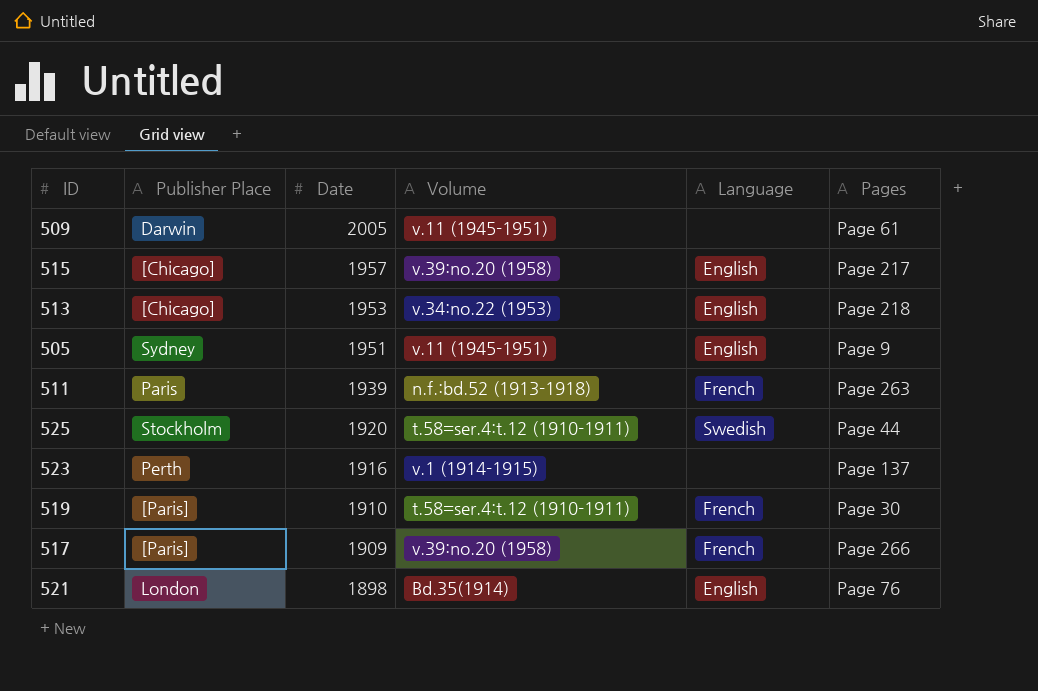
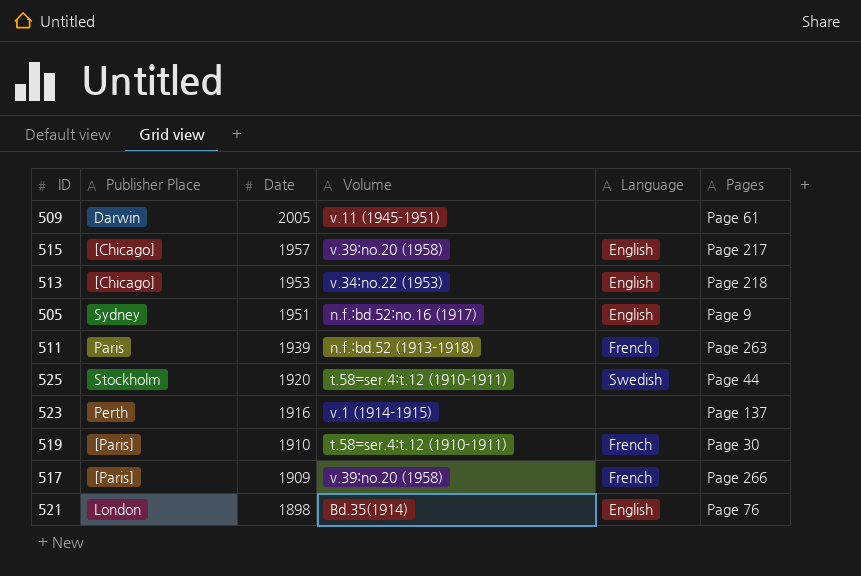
505 | Volume: v.11 (1945-1951) -> n.f.:bd.52:no.16 (1917)

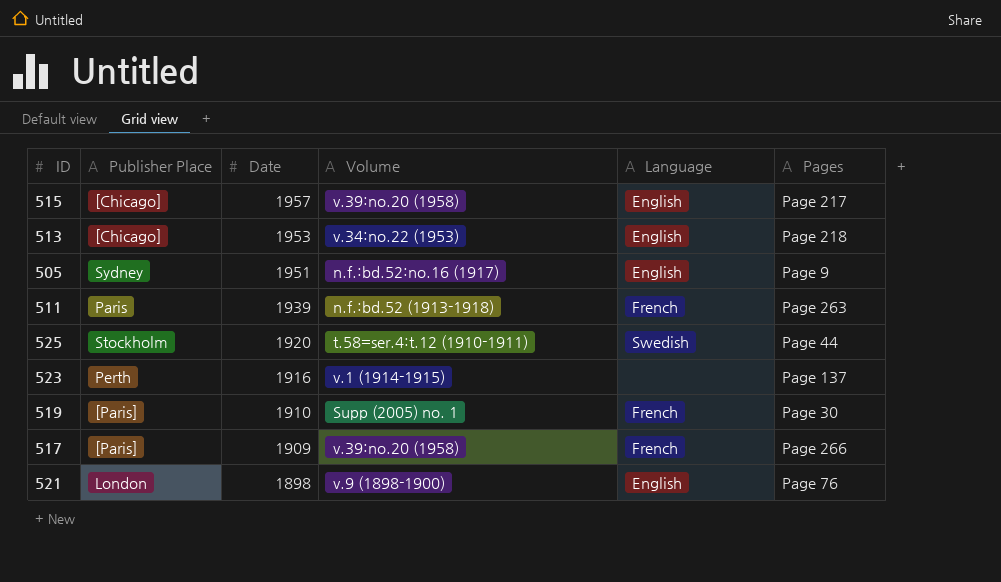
row 509: Darwin | 2005 | v.11 (1945-1951) | none | Page 61 -> none
519 | Volume: t.58=ser.4:t.12 (1910-1911) -> Supp (2005) no. 1
521 | Volume: Bd.35(1914) -> v.9 (1898-1900)

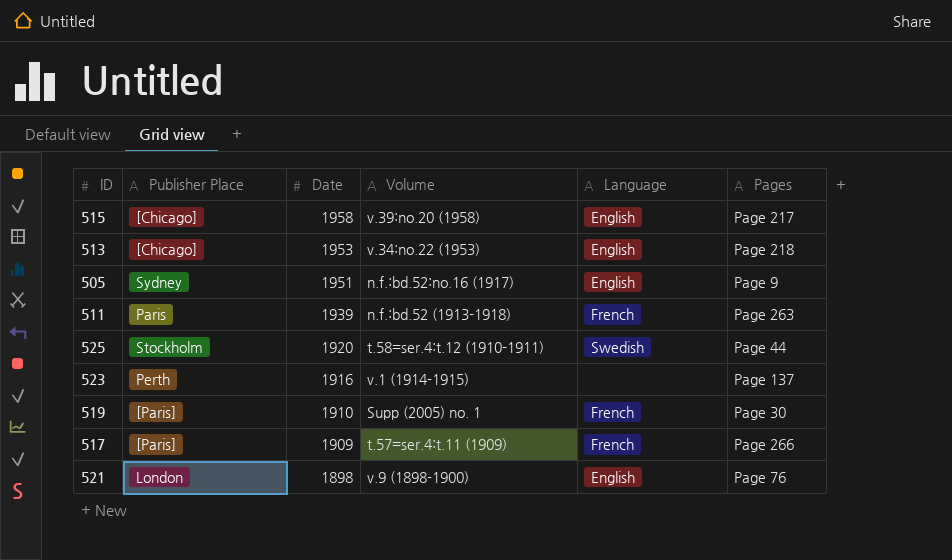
515 | Date: 1957 -> 1958
517 | Volume: v.39:no.20 (1958) -> t.57=ser.4:t.11 (1909)

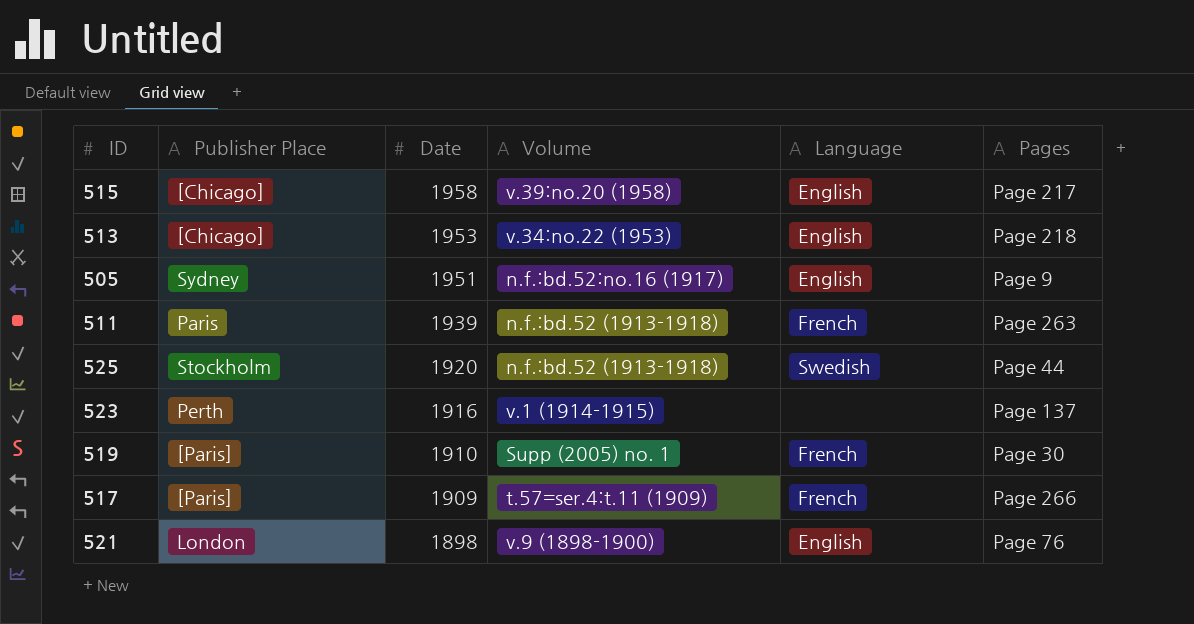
525 | Volume: t.58=ser.4:t.12 (1910-1911) -> n.f.:bd.52 (1913-1918)

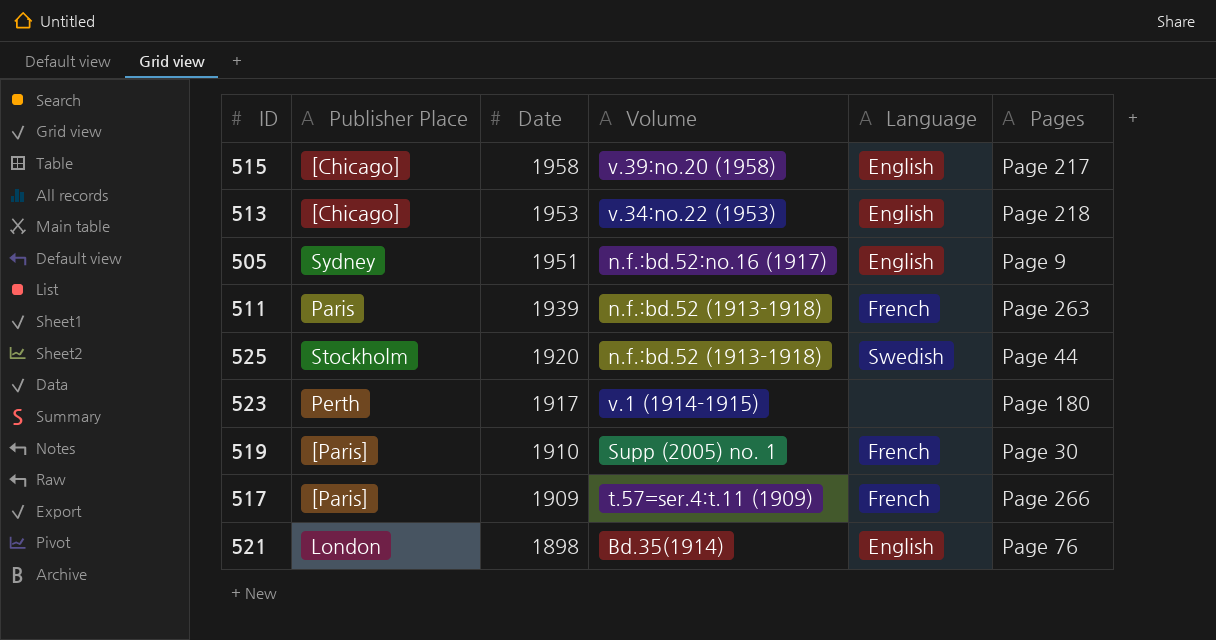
523 | Date: 1916 -> 1917
523 | Pages: Page 137 -> Page 180
521 | Volume: v.9 (1898-1900) -> Bd.35(1914)

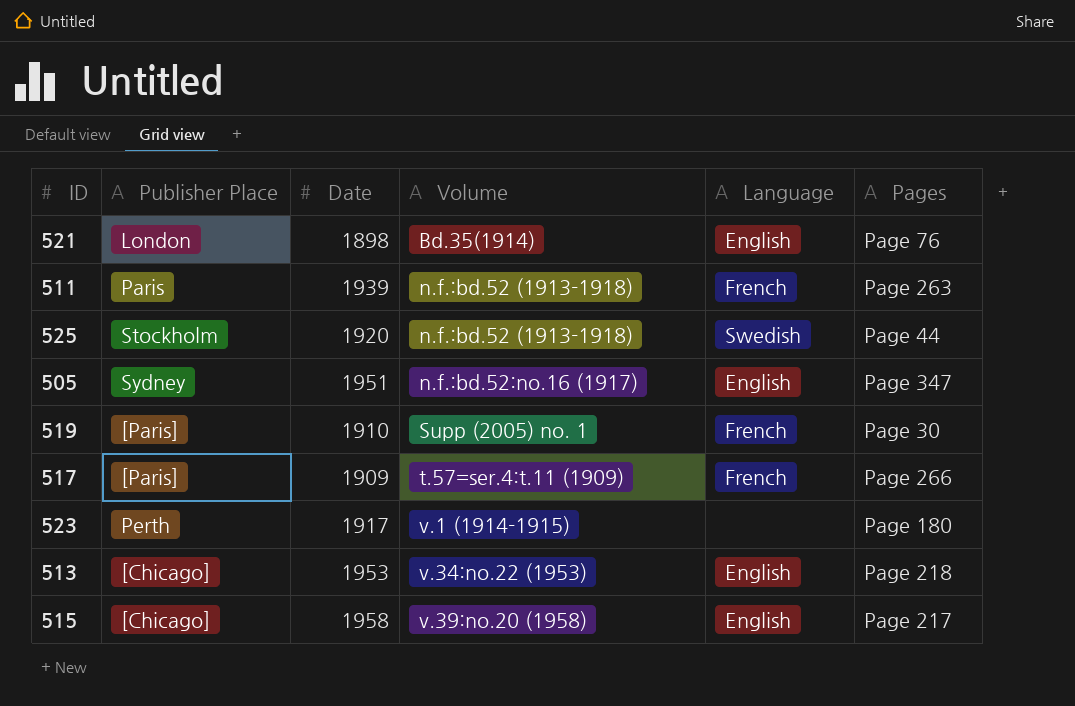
row order: Date descending -> Volume ascending
505 | Pages: Page 9 -> Page 347

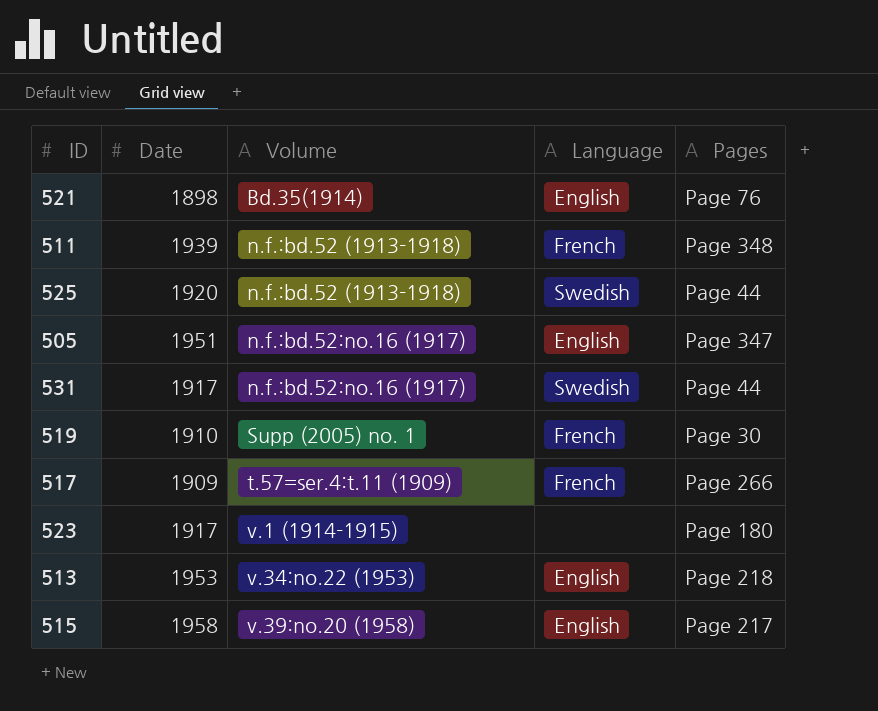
column Publisher Place | position: 2 -> none
511 | Pages: Page 263 -> Page 348
row 531: none -> 1917 | n.f.:bd.52:no.16 (1917) | Swedish | Page 44

